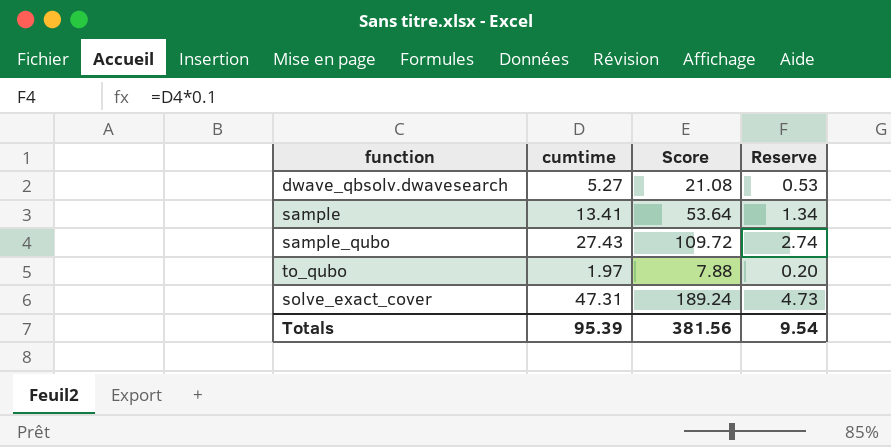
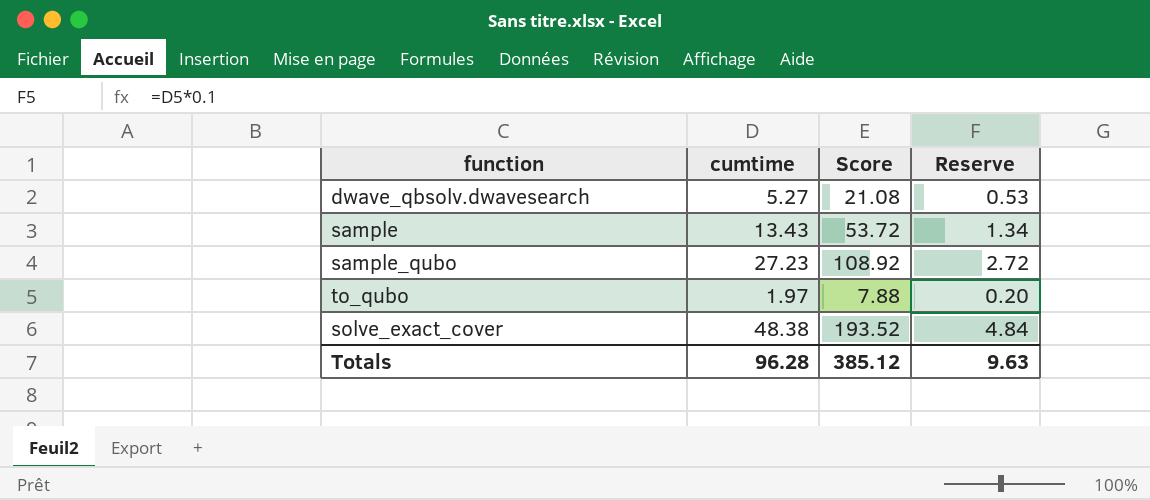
sample | cumtime: 13.41 -> 13.43
sample | Score: 53.64 -> 53.72
sample_qubo | cumtime: 27.43 -> 27.23
sample_qubo | Score: 109.72 -> 108.92
sample_qubo | Reserve: 2.74 -> 2.72
solve_exact_cover | cumtime: 47.31 -> 48.38
solve_exact_cover | Score: 189.24 -> 193.52
solve_exact_cover | Reserve: 4.73 -> 4.84
Totals | cumtime: 95.39 -> 96.28
Totals | Score: 381.56 -> 385.12
Totals | Reserve: 9.54 -> 9.63

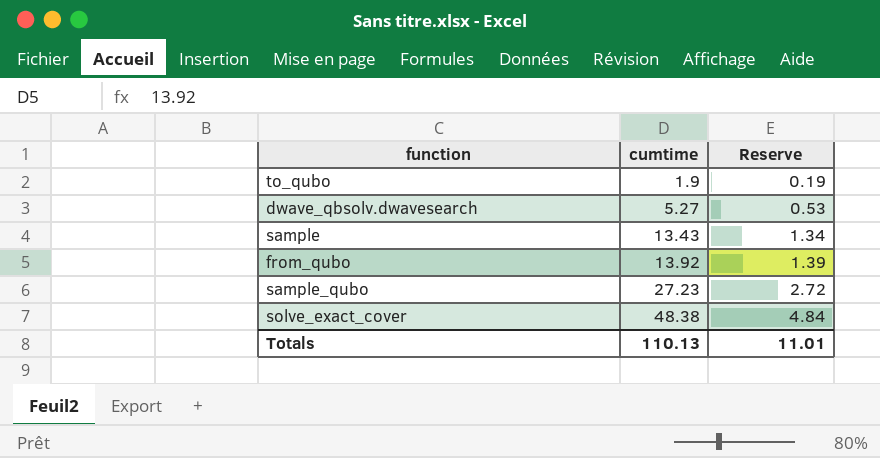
row order: none -> cumtime ascending
column Score | formula: [cumtime] * 4 -> none
to_qubo | cumtime: 1.97 -> 1.9
to_qubo | Reserve: 0.20 -> 0.19
row from_qubo: none -> 13.92 | 1.39
Totals | cumtime: 96.28 -> 110.13
Totals | Reserve: 9.63 -> 11.01

